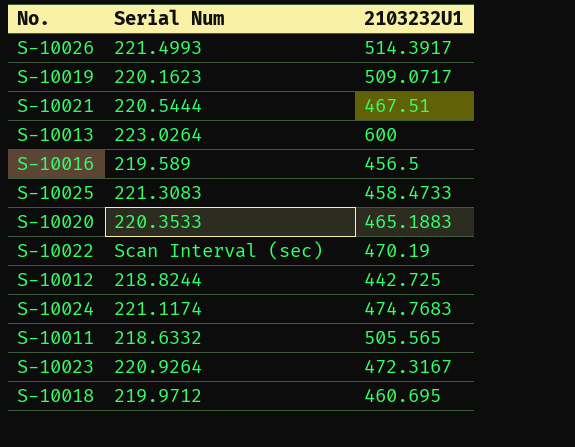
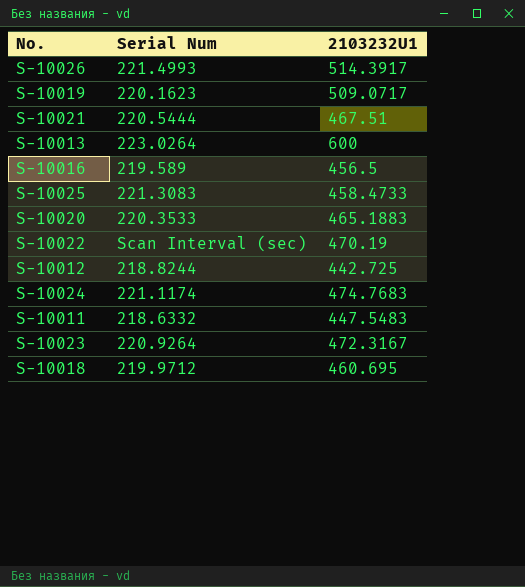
S-10011 | 2103232U1: 505.565 -> 447.5483

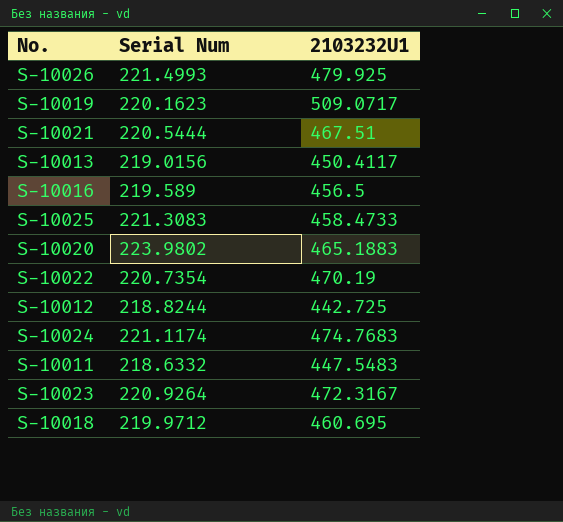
S-10026 | 2103232U1: 514.3917 -> 479.925
S-10013 | Serial Num: 223.0264 -> 219.0156
S-10013 | 2103232U1: 600 -> 450.4117
S-10020 | Serial Num: 220.3533 -> 223.9802
S-10022 | Serial Num: Scan Interval (sec) -> 220.7354

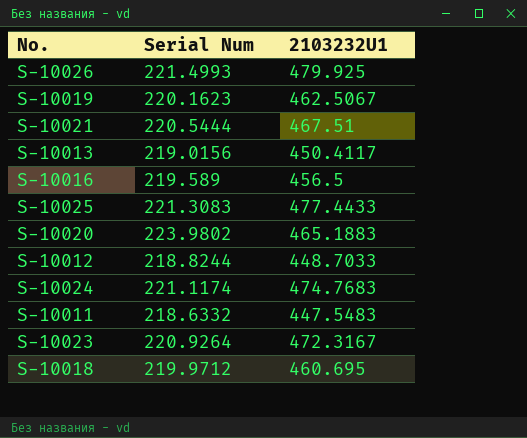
row S-10022: 220.7354 | 470.19 -> none
S-10019 | 2103232U1: 509.0717 -> 462.5067
S-10025 | 2103232U1: 458.4733 -> 477.4433
S-10012 | 2103232U1: 442.725 -> 448.7033

